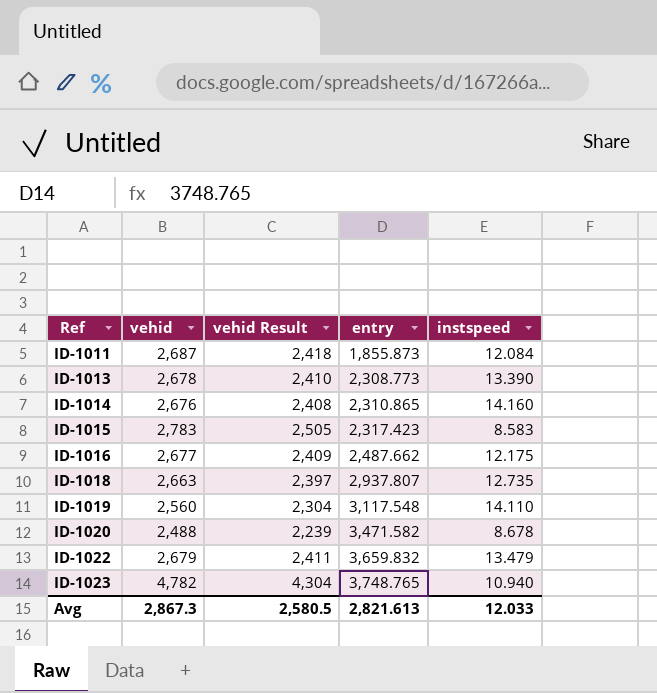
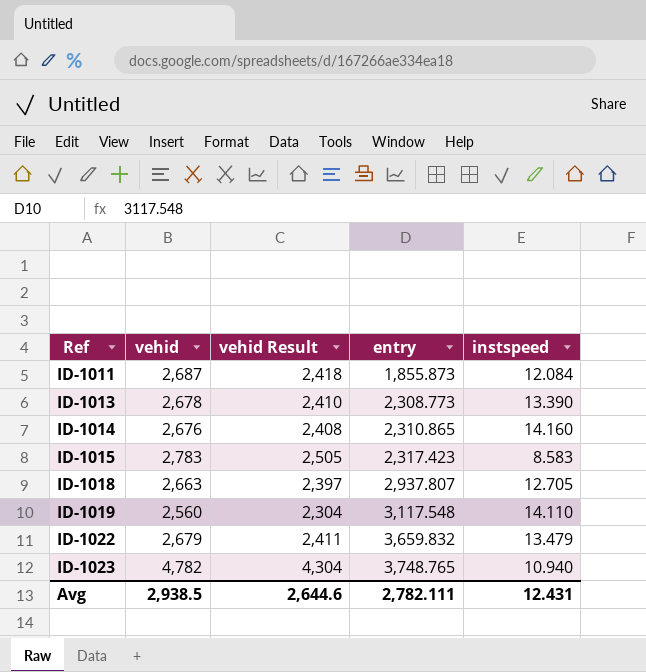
row ID-1016: 2,677 | 2,409 | 2,487.662 | 12.175 -> none
row ID-1020: 2,488 | 2,239 | 3,471.582 | 8.678 -> none
ID-1018 | instspeed: 12.735 -> 12.705
Avg | vehid: 2,867.3 -> 2,938.5
Avg | vehid Result: 2,580.5 -> 2,644.6
Avg | entry: 2,821.613 -> 2,782.111
Avg | instspeed: 12.033 -> 12.431

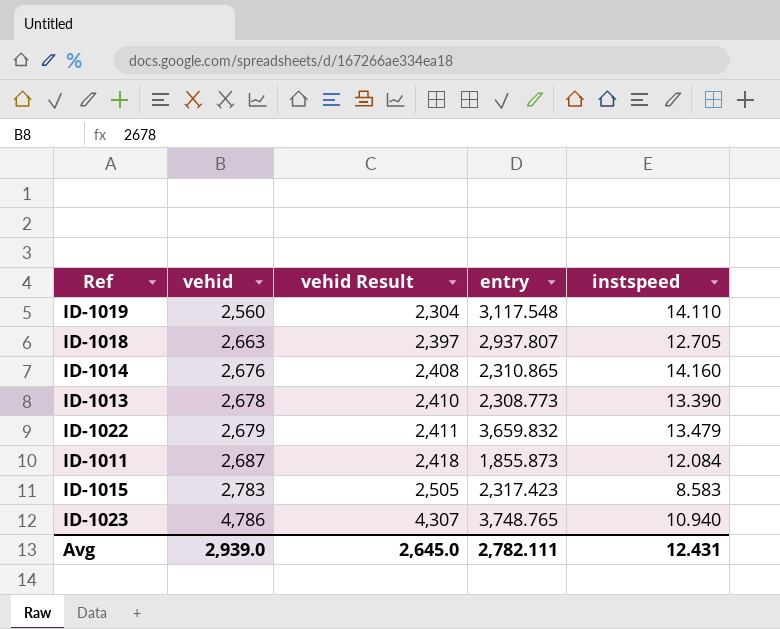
row order: Ref ascending -> vehid ascending
ID-1023 | vehid: 4,782 -> 4,786
ID-1023 | vehid Result: 4,304 -> 4,307
Avg | vehid: 2,938.5 -> 2,939.0
Avg | vehid Result: 2,644.6 -> 2,645.0

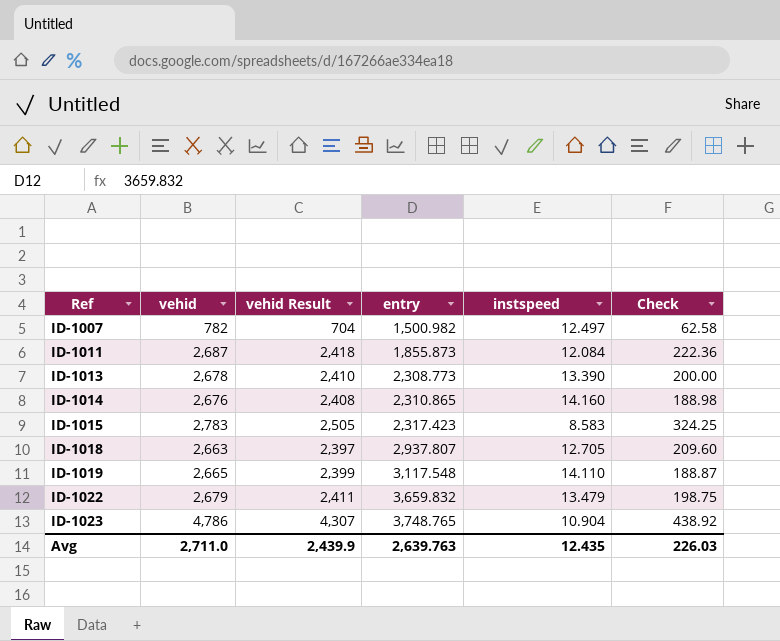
row order: vehid ascending -> Ref ascending
column Check | formula: none -> [vehid] / [instspeed]
row ID-1007: none -> 782 | 704 | 1,500.982 | 12.497 | 62.58
ID-1019 | vehid: 2,560 -> 2,665
ID-1019 | vehid Result: 2,304 -> 2,399
ID-1023 | instspeed: 10.940 -> 10.904
Avg | vehid: 2,939.0 -> 2,711.0
Avg | vehid Result: 2,645.0 -> 2,439.9
Avg | entry: 2,782.111 -> 2,639.763
Avg | instspeed: 12.431 -> 12.435

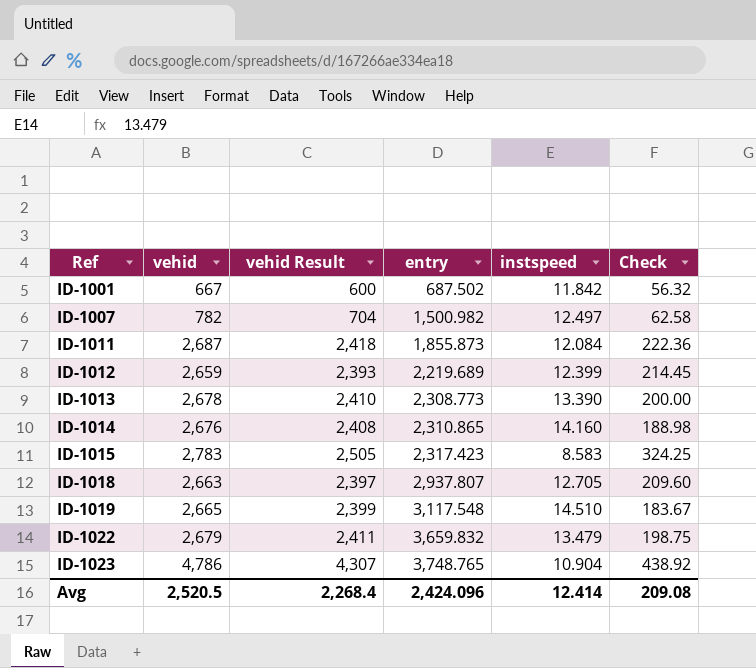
row ID-1001: none -> 667 | 600 | 687.502 | 11.842 | 56.32
row ID-1012: none -> 2,659 | 2,393 | 2,219.689 | 12.399 | 214.45
ID-1019 | instspeed: 14.110 -> 14.510
ID-1019 | Check: 188.87 -> 183.67
Avg | vehid: 2,711.0 -> 2,520.5
Avg | vehid Result: 2,439.9 -> 2,268.4
Avg | entry: 2,639.763 -> 2,424.096
Avg | instspeed: 12.435 -> 12.414
Avg | Check: 226.03 -> 209.08

